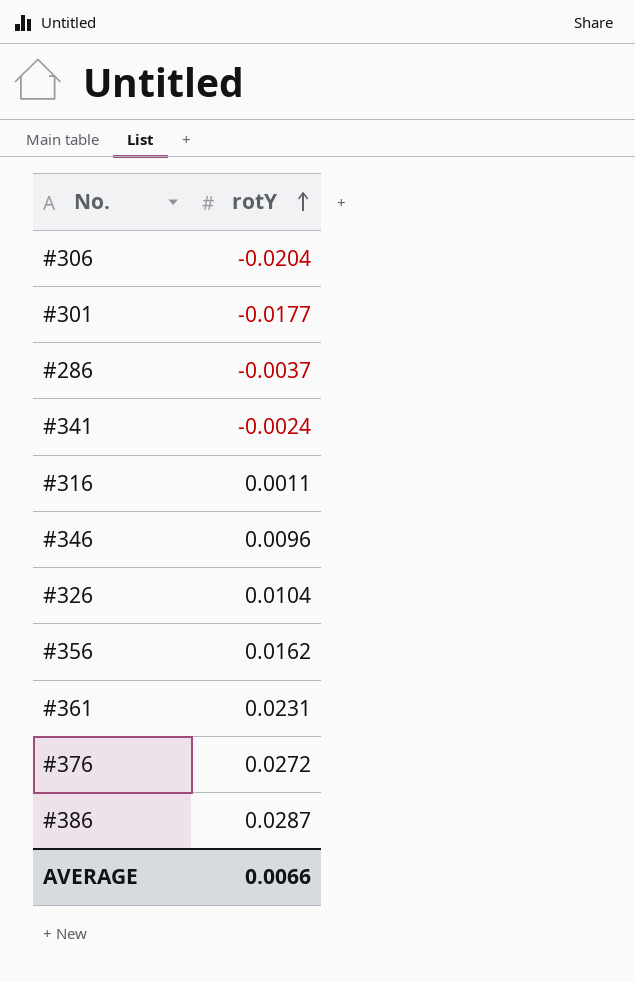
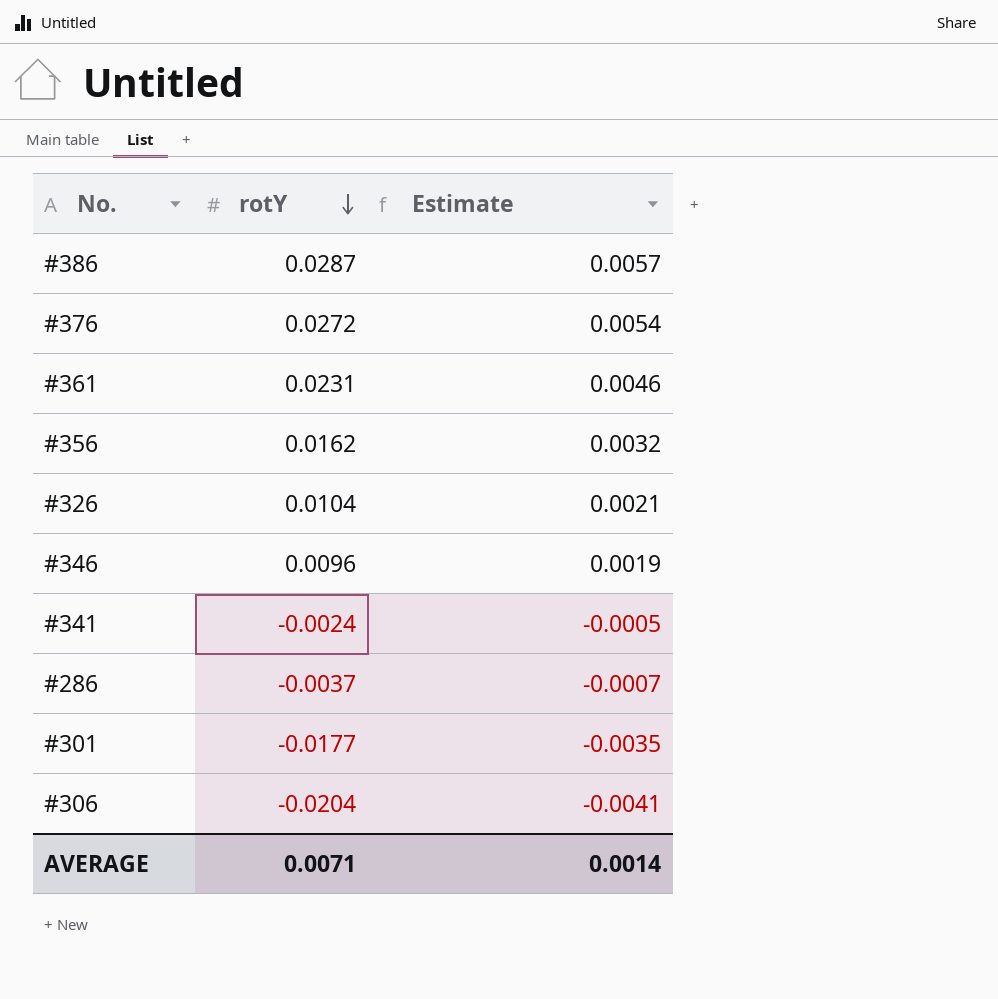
row order: rotY ascending -> rotY descending
column Estimate | formula: none -> [rotY] * 0.2
row #316: 0.0011 -> none
AVERAGE | rotY: 0.0066 -> 0.0071

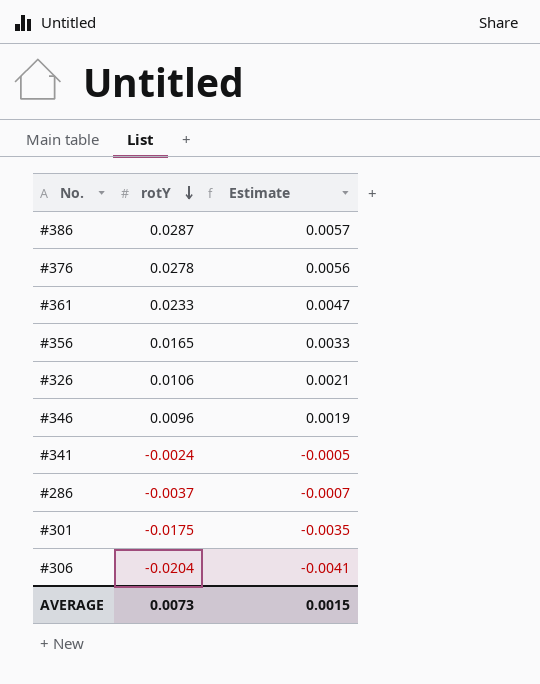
#376 | rotY: 0.0272 -> 0.0278
#376 | Estimate: 0.0054 -> 0.0056
#361 | rotY: 0.0231 -> 0.0233
#361 | Estimate: 0.0046 -> 0.0047
#356 | rotY: 0.0162 -> 0.0165
#356 | Estimate: 0.0032 -> 0.0033
#326 | rotY: 0.0104 -> 0.0106
#301 | rotY: -0.0177 -> -0.0175
AVERAGE | rotY: 0.0071 -> 0.0073
AVERAGE | Estimate: 0.0014 -> 0.0015

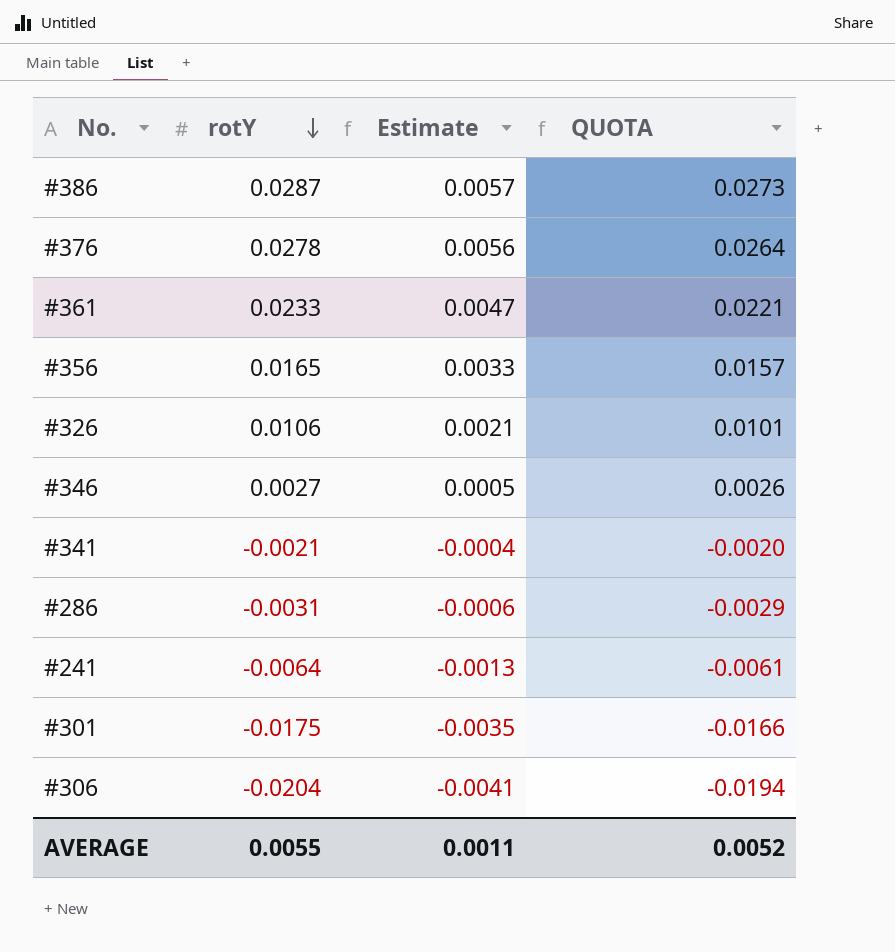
column QUOTA | formula: none -> [rotY] * 0.95
#346 | rotY: 0.0096 -> 0.0027
#346 | Estimate: 0.0019 -> 0.0005
#341 | rotY: -0.0024 -> -0.0021
#341 | Estimate: -0.0005 -> -0.0004
#286 | rotY: -0.0037 -> -0.0031
#286 | Estimate: -0.0007 -> -0.0006
row #241: none -> -0.0064 | -0.0013 | -0.0061
AVERAGE | rotY: 0.0073 -> 0.0055
AVERAGE | Estimate: 0.0015 -> 0.0011

